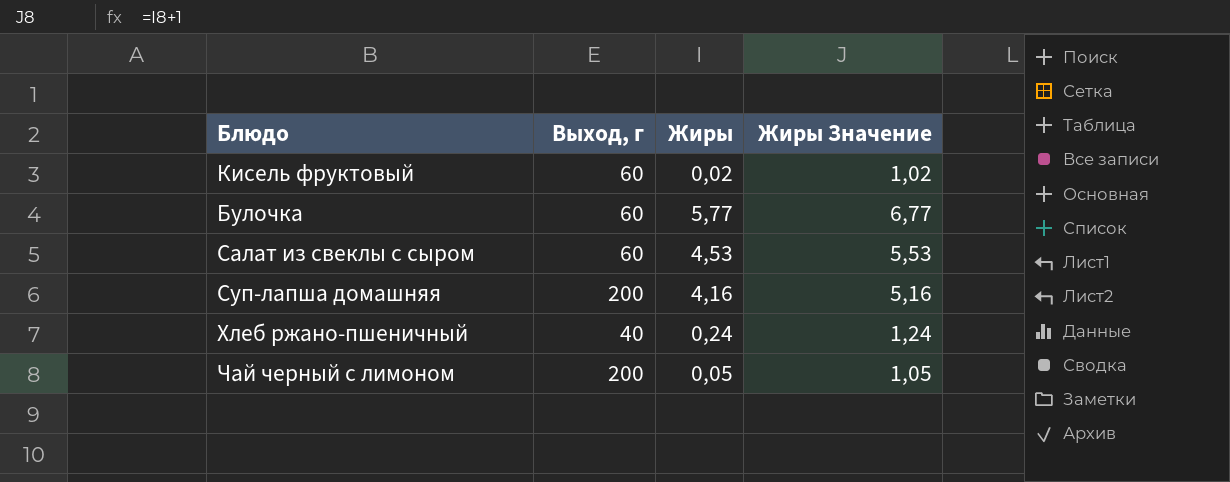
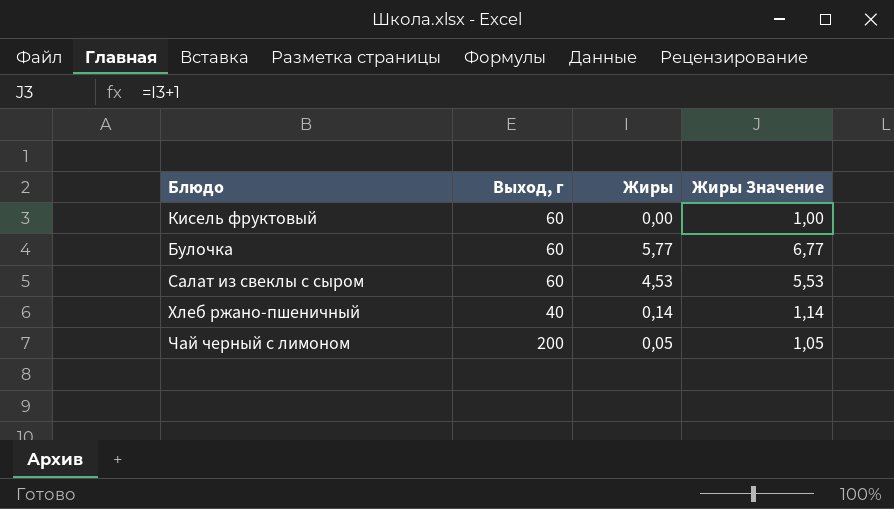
row Суп-лапша домашняя: 200 | 4,16 | 5,16 -> none
Кисель фруктовый | Жиры: 0,02 -> 0,00
Кисель фруктовый | Жиры Значение: 1,02 -> 1,00
Хлеб ржано-пшеничный | Жиры: 0,24 -> 0,14
Хлеб ржано-пшеничный | Жиры Значение: 1,24 -> 1,14

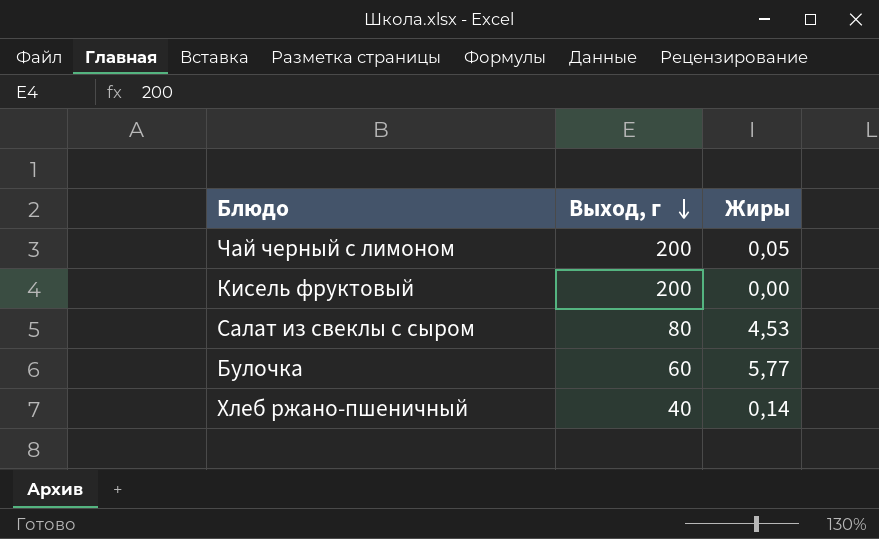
row order: none -> Выход, г descending
column Жиры Значение | formula: [Жиры] + 1 -> none
Кисель фруктовый | Выход, г: 60 -> 200
Салат из свеклы с сыром | Выход, г: 60 -> 80

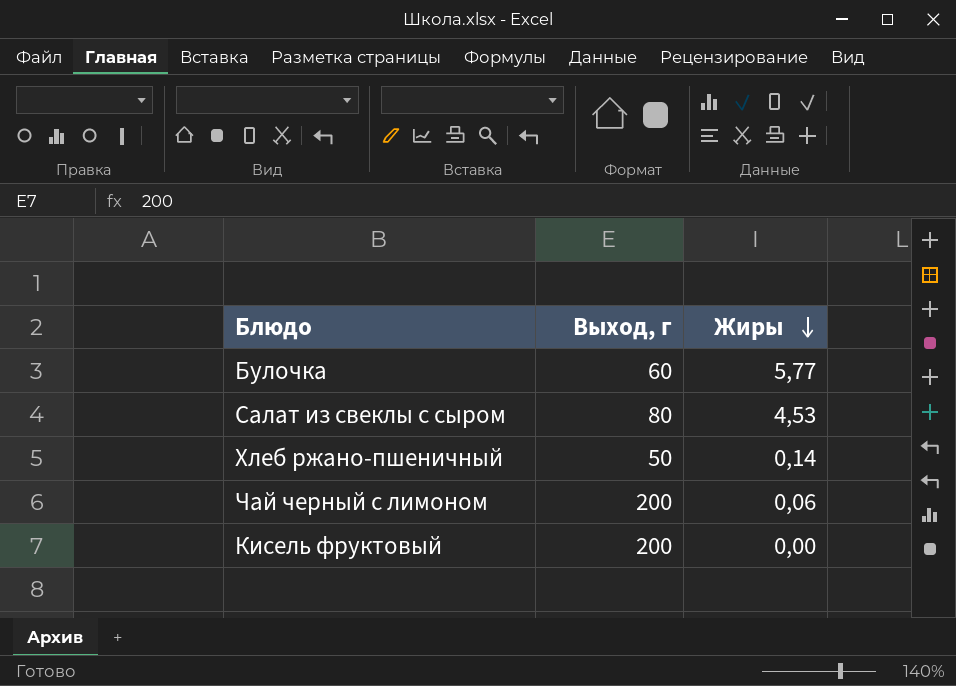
row order: Выход, г descending -> Жиры descending
Хлеб ржано-пшеничный | Выход, г: 40 -> 50
Чай черный с лимоном | Жиры: 0,05 -> 0,06

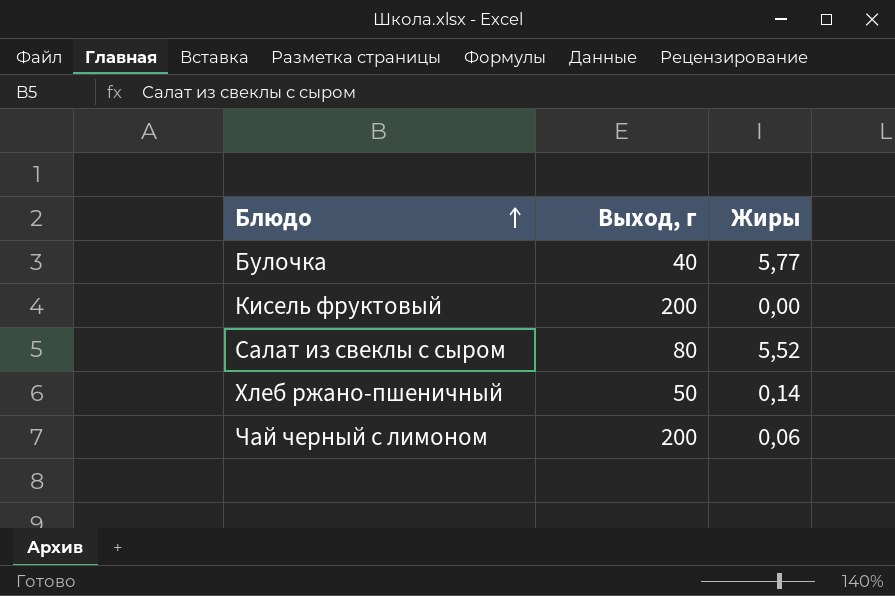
row order: Жиры descending -> Блюдо ascending
Булочка | Выход, г: 60 -> 40
Салат из свеклы с сыром | Жиры: 4,53 -> 5,52

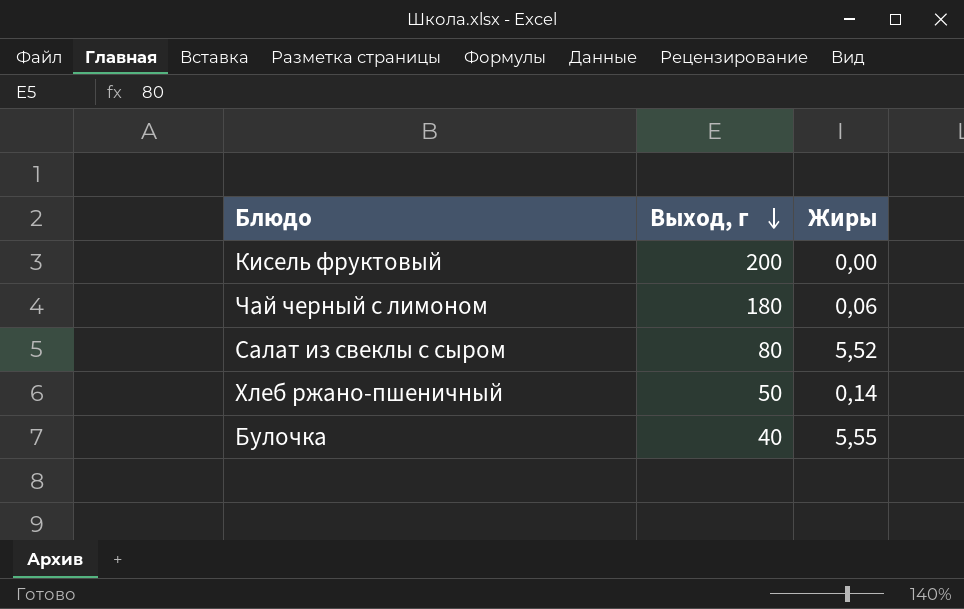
row order: Блюдо ascending -> Выход, г descending
Чай черный с лимоном | Выход, г: 200 -> 180
Булочка | Жиры: 5,77 -> 5,55

